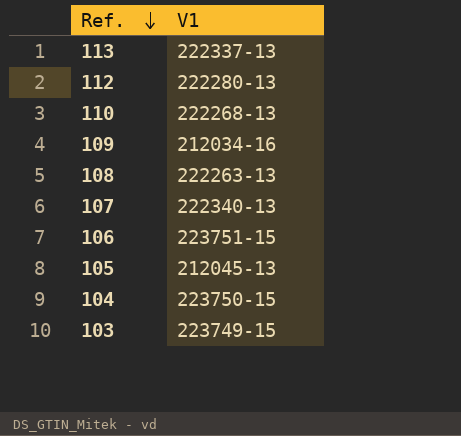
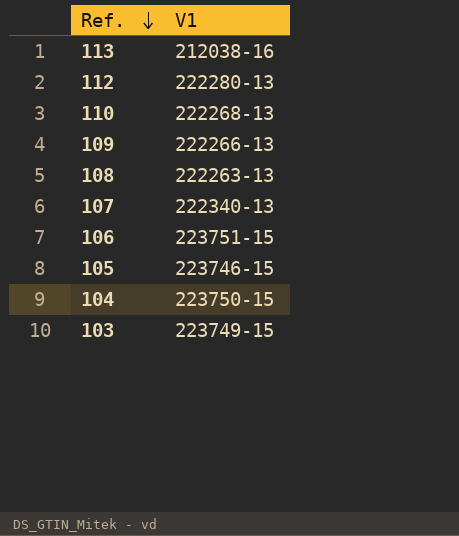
113 | V1: 222337-13 -> 212038-16
109 | V1: 212034-16 -> 222266-13
105 | V1: 212045-13 -> 223746-15

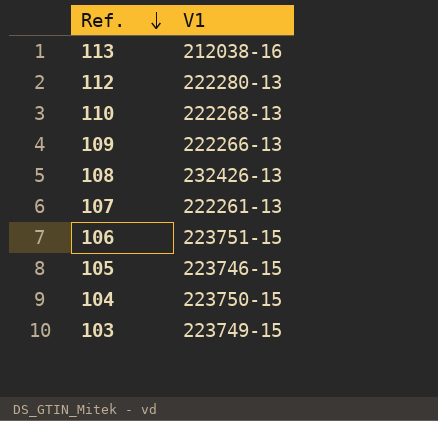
108 | V1: 222263-13 -> 232426-13
107 | V1: 222340-13 -> 222261-13

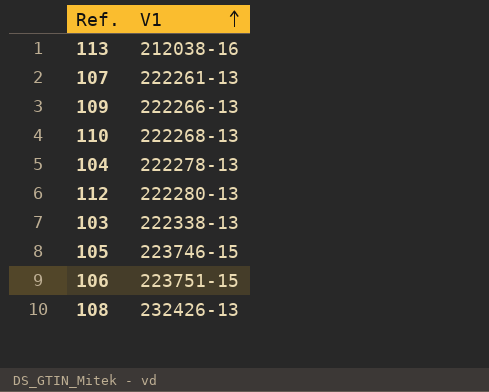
row order: Ref. descending -> V1 ascending
104 | V1: 223750-15 -> 222278-13
103 | V1: 223749-15 -> 222338-13

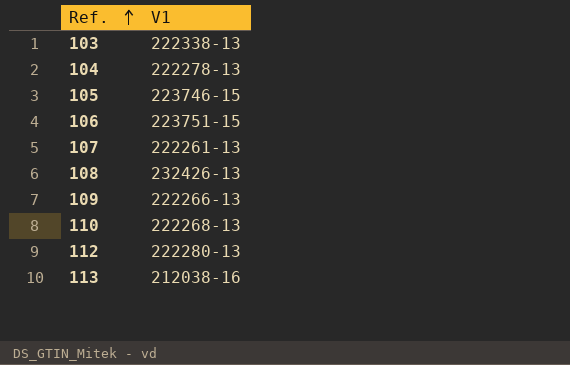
row order: V1 ascending -> Ref. ascending

